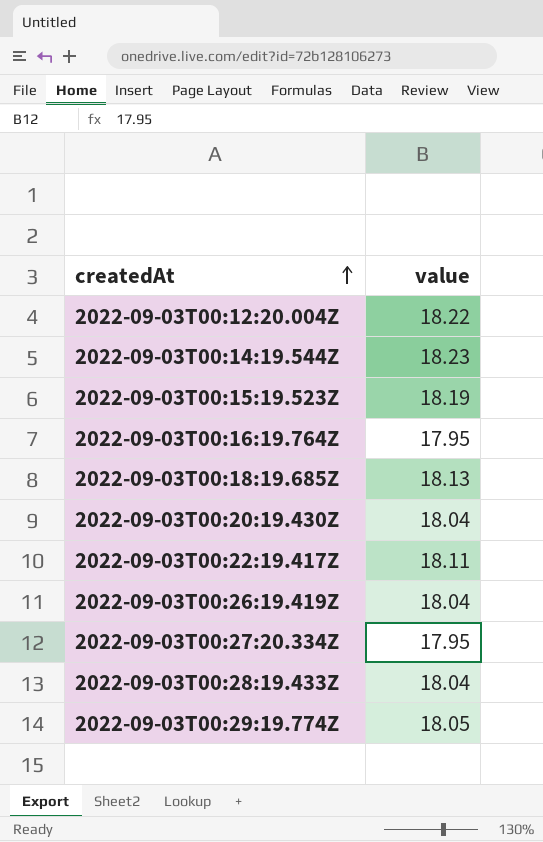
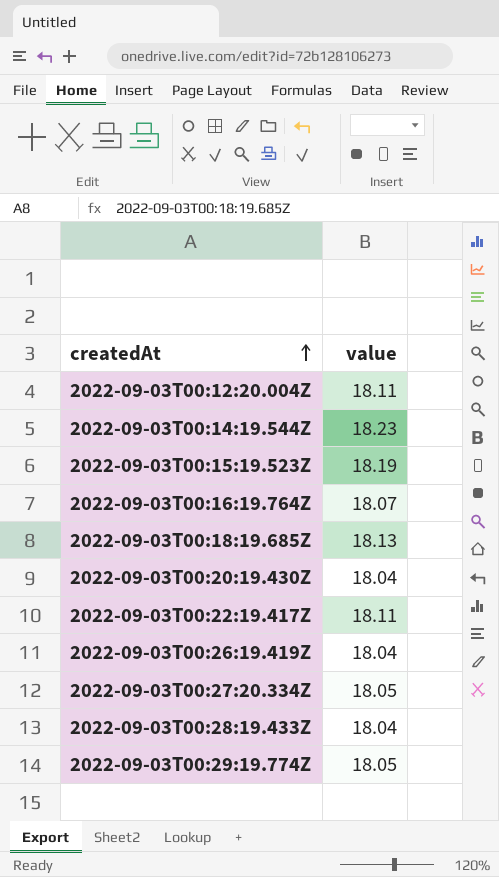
2022-09-03T00:12:20.004Z | value: 18.22 -> 18.11
2022-09-03T00:16:19.764Z | value: 17.95 -> 18.07
2022-09-03T00:27:20.334Z | value: 17.95 -> 18.05

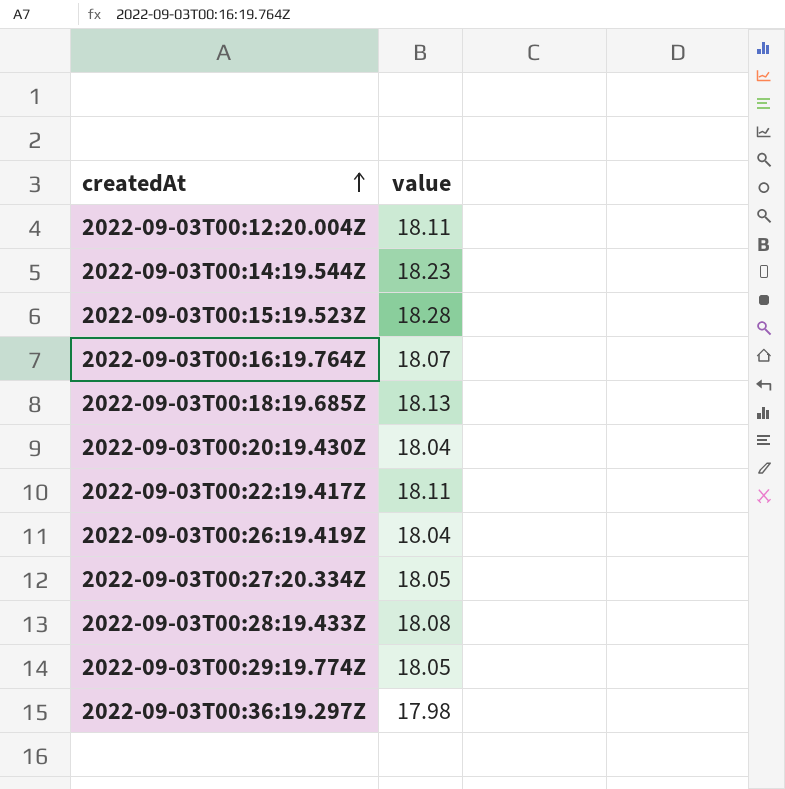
2022-09-03T00:15:19.523Z | value: 18.19 -> 18.28
2022-09-03T00:28:19.433Z | value: 18.04 -> 18.08
row 2022-09-03T00:36:19.297Z: none -> 17.98

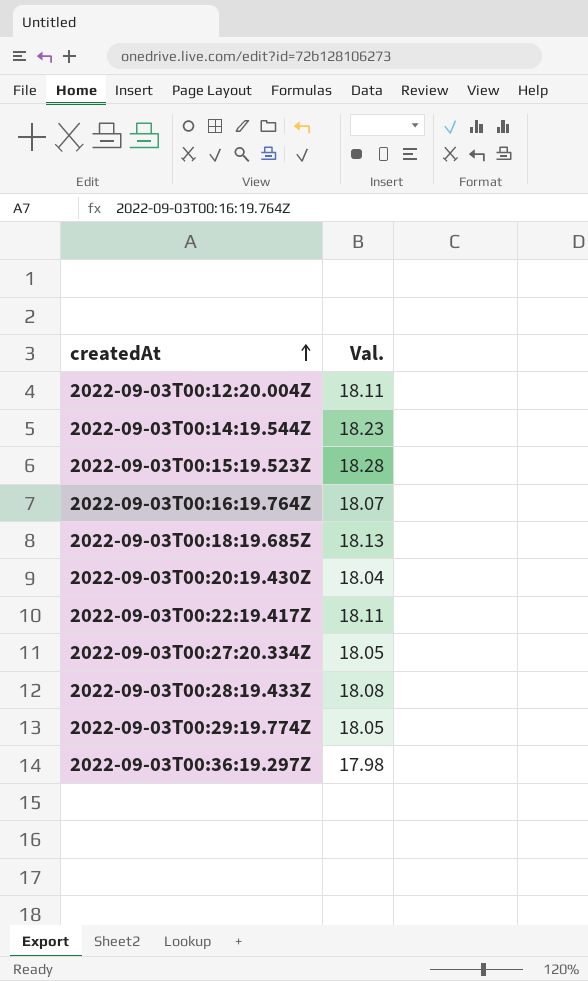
column name: value -> Val.
row 2022-09-03T00:26:19.419Z: 18.04 -> none

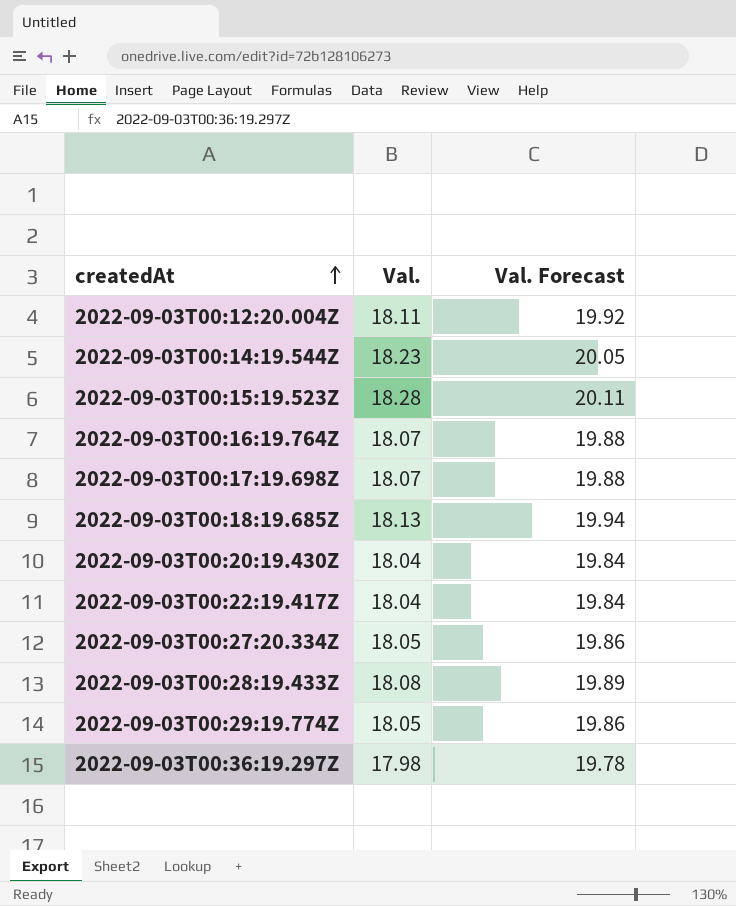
column Val. Forecast | formula: none -> [Val.] * 1.1
row 2022-09-03T00:17:19.698Z: none -> 18.07 | 19.88
2022-09-03T00:22:19.417Z | Val.: 18.11 -> 18.04

